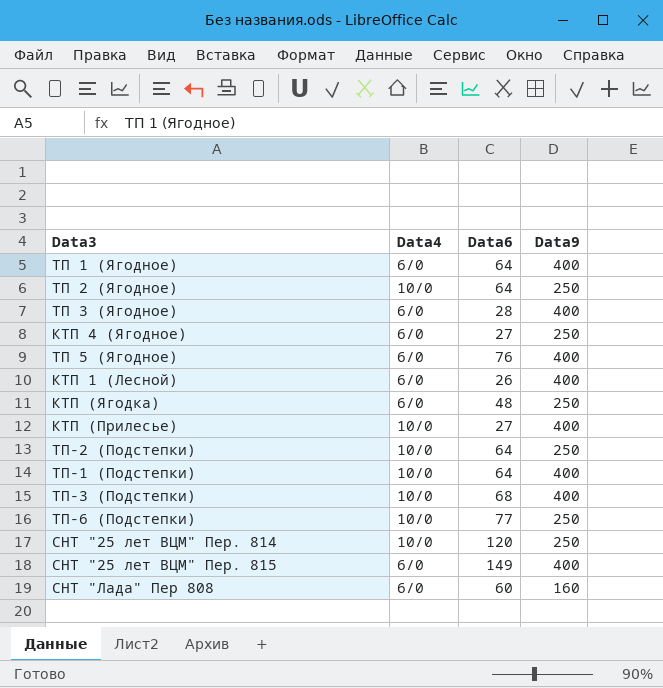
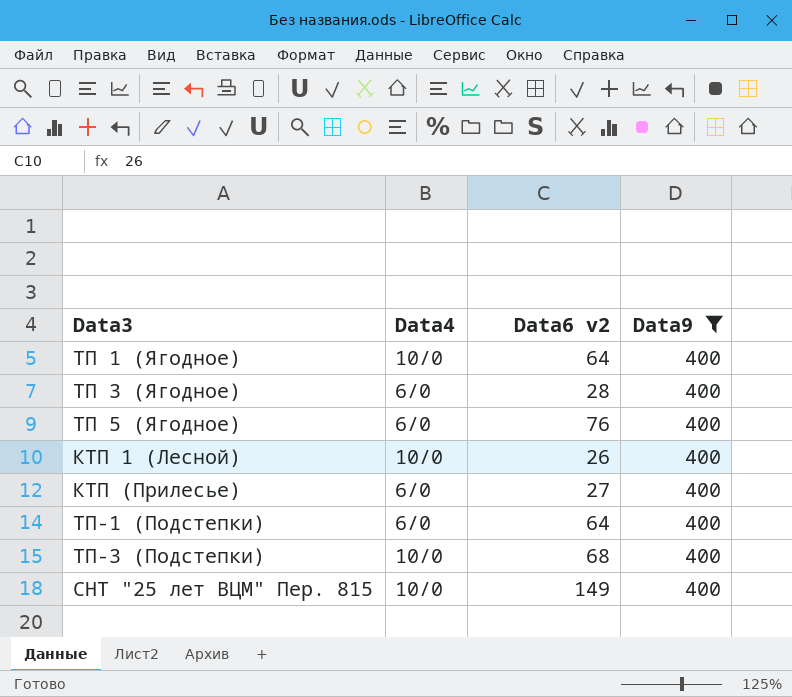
filter: none -> Data9 = 400
column name: Data6 -> Data6 v2
ТП 1 (Ягодное) | Data4: 6/0 -> 10/0
КТП 1 (Лесной) | Data4: 6/0 -> 10/0
КТП (Прилесье) | Data4: 10/0 -> 6/0
ТП-1 (Подстепки) | Data4: 10/0 -> 6/0
СНТ "25 лет ВЦМ" Пер. 815 | Data4: 6/0 -> 10/0

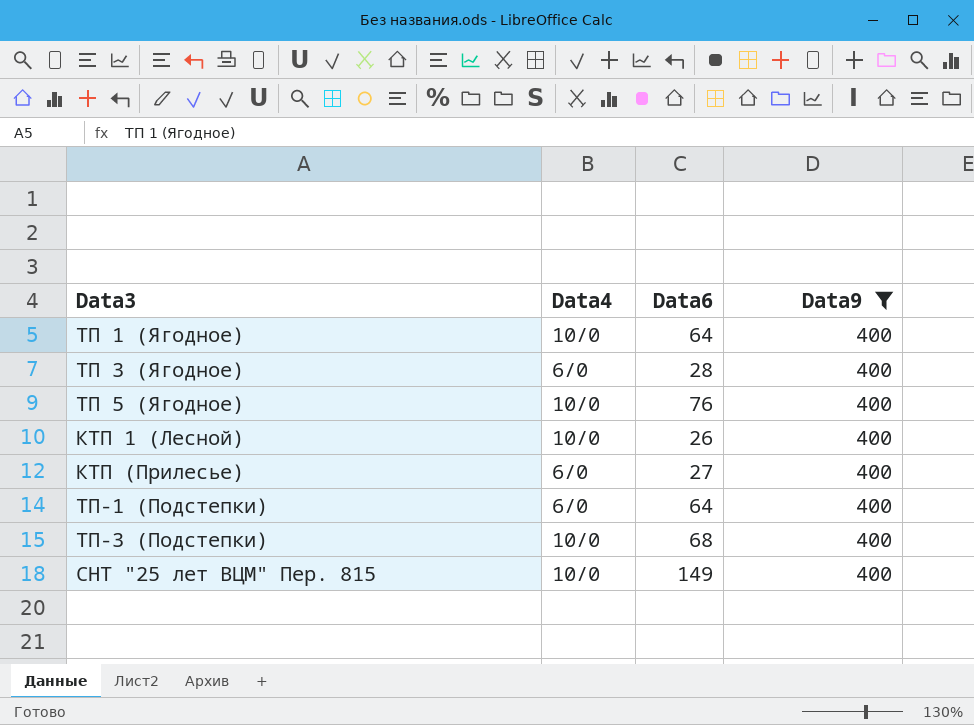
column name: Data6 v2 -> Data6
ТП 5 (Ягодное) | Data4: 6/0 -> 10/0

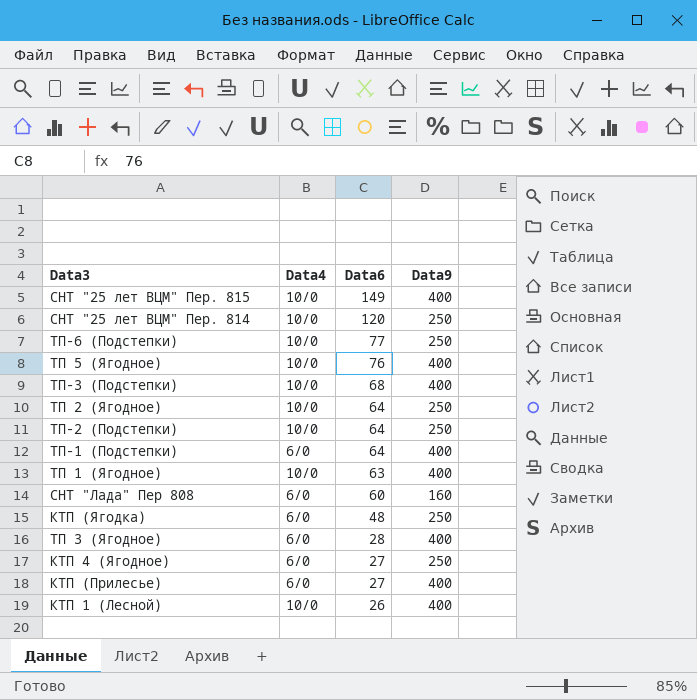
filter: Data9 = 400 -> none
row order: none -> Data6 descending
ТП 1 (Ягодное) | Data6: 64 -> 63

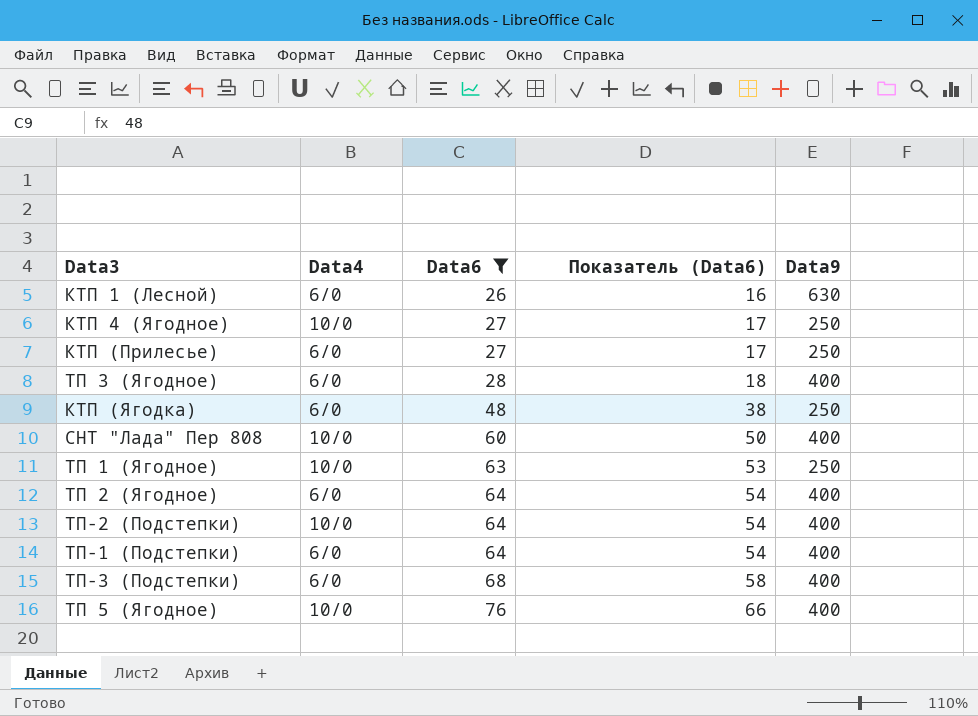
filter: none -> Data6 <= 76
row order: Data6 descending -> Data6 ascending
column Показатель (Data6) | formula: none -> [Data6] - 10
КТП 1 (Лесной) | Data4: 10/0 -> 6/0
КТП 1 (Лесной) | Data9: 400 -> 630
КТП 4 (Ягодное) | Data4: 6/0 -> 10/0
КТП (Прилесье) | Data9: 400 -> 250
СНТ "Лада" Пер 808 | Data4: 6/0 -> 10/0
СНТ "Лада" Пер 808 | Data9: 160 -> 400
ТП 1 (Ягодное) | Data9: 400 -> 250
ТП 2 (Ягодное) | Data4: 10/0 -> 6/0
ТП 2 (Ягодное) | Data9: 250 -> 400
ТП-2 (Подстепки) | Data9: 250 -> 400
ТП-3 (Подстепки) | Data4: 10/0 -> 6/0

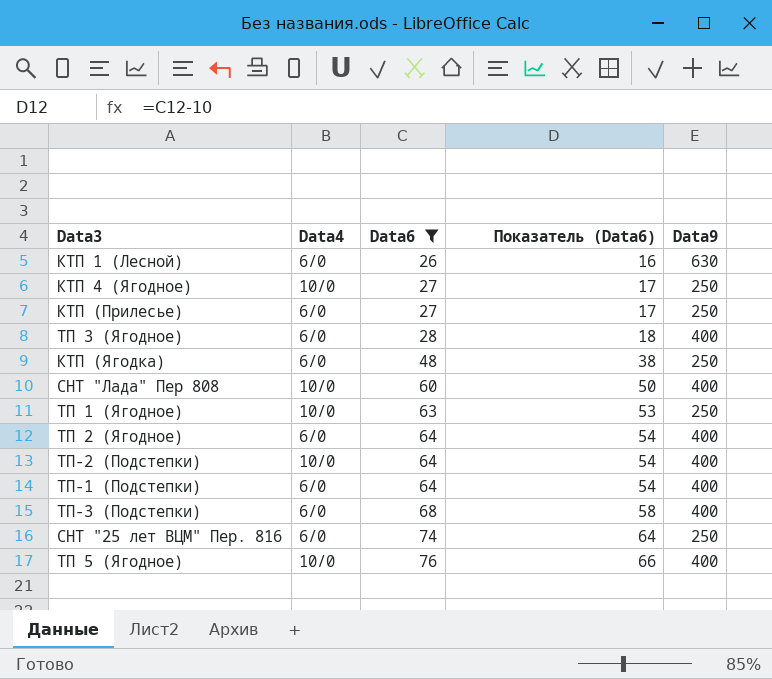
row СНТ "25 лет ВЦМ" Пер. 816: none -> 6/0 | 74 | 64 | 250

